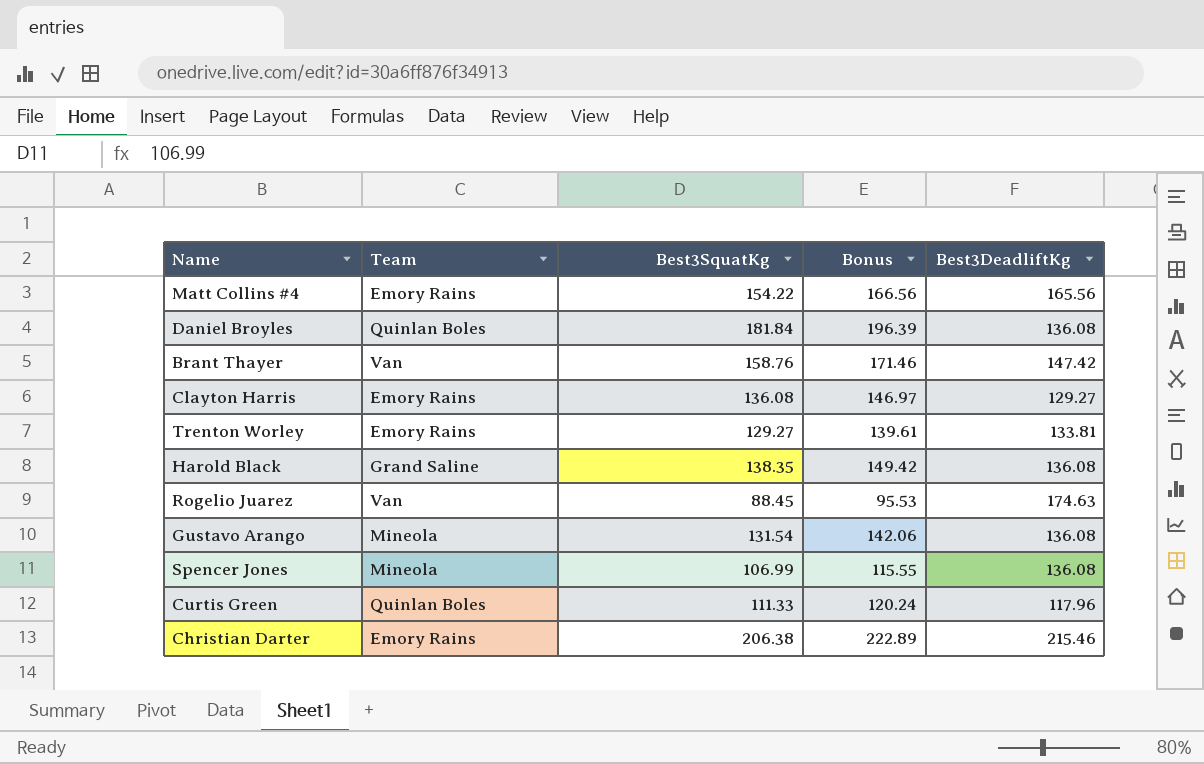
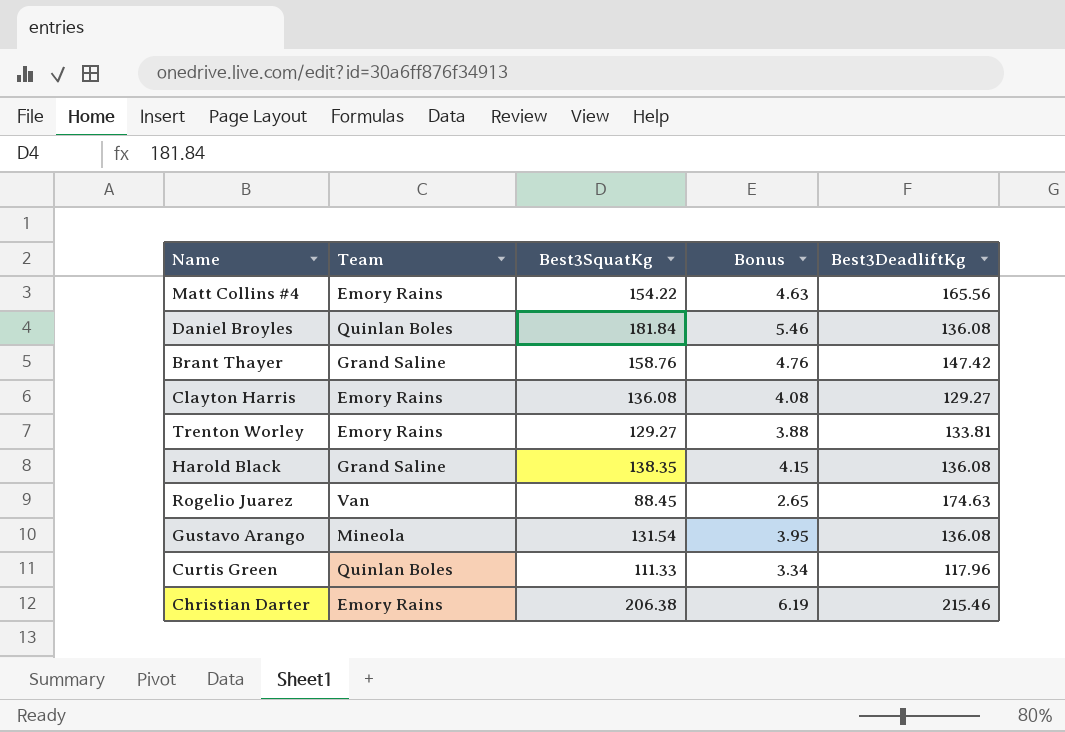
column Bonus | formula: [Best3SquatKg] * 1.08 -> [Best3SquatKg] * 0.03
row Spencer Jones: Mineola | 106.99 | 115.55 | 136.08 -> none
Brant Thayer | Team: Van -> Grand Saline

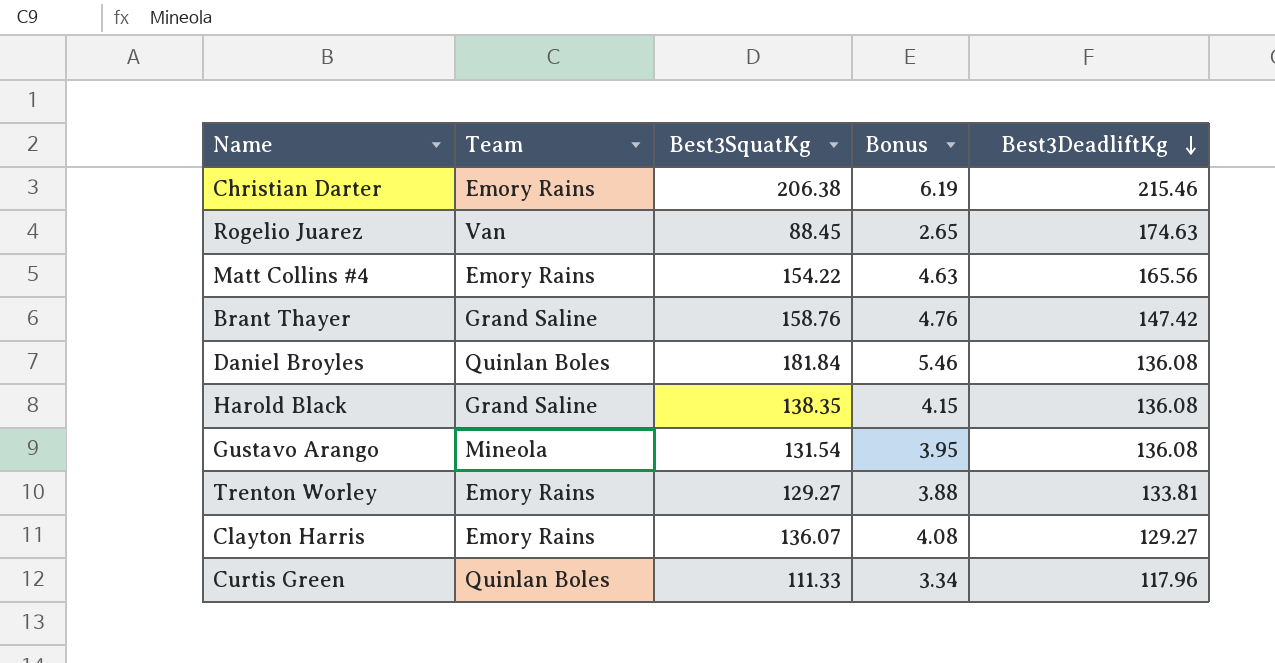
row order: none -> Best3DeadliftKg descending
Clayton Harris | Best3SquatKg: 136.08 -> 136.07

